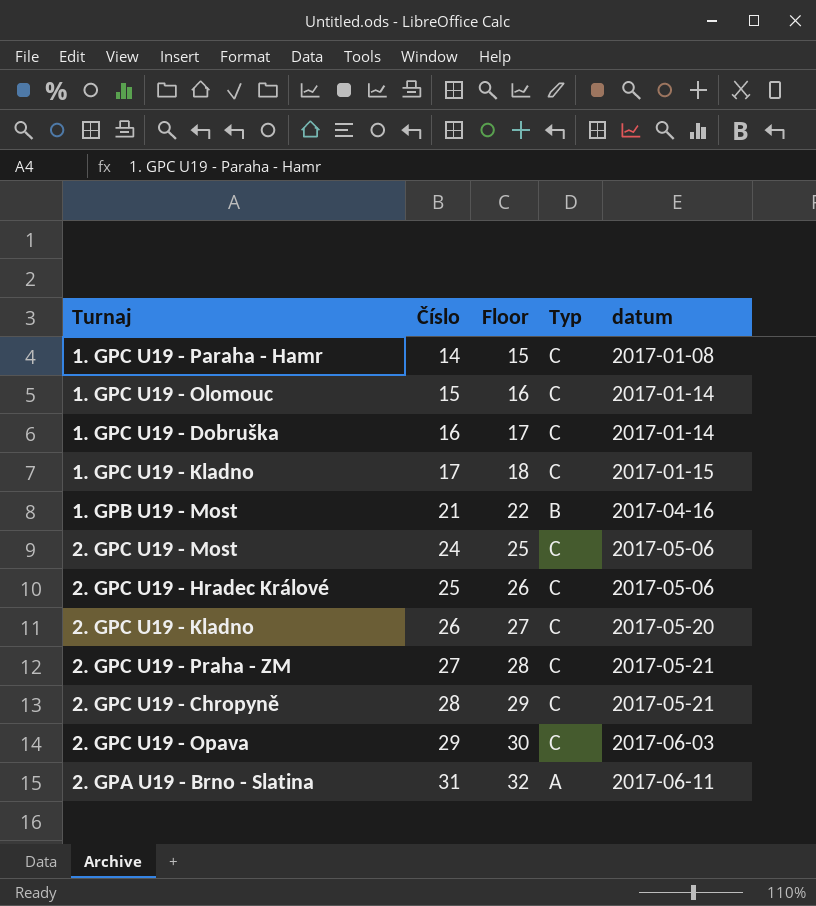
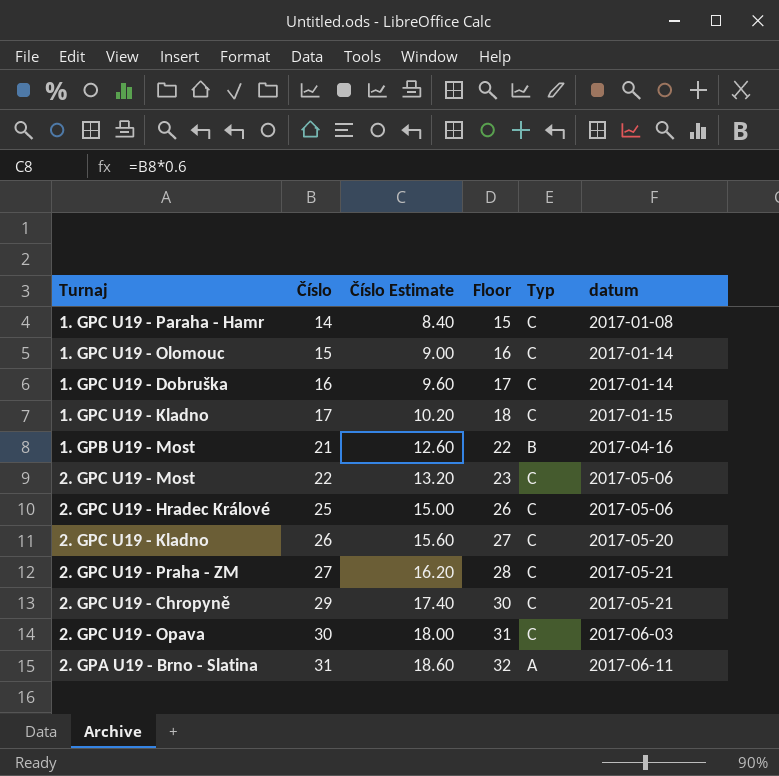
column Číslo Estimate | formula: none -> [Číslo] * 0.6
2. GPC U19 - Most | Číslo: 24 -> 22
2. GPC U19 - Most | Floor: 25 -> 23
2. GPC U19 - Chropyně | Číslo: 28 -> 29
2. GPC U19 - Chropyně | Floor: 29 -> 30
2. GPC U19 - Opava | Číslo: 29 -> 30
2. GPC U19 - Opava | Floor: 30 -> 31

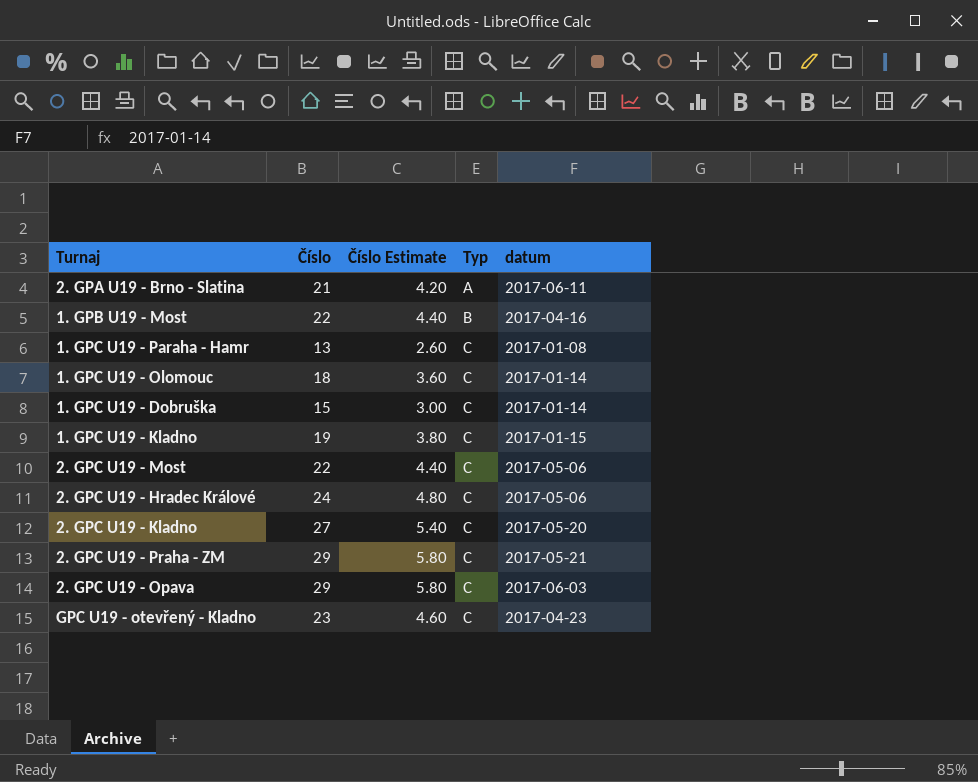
row order: Číslo ascending -> Typ ascending
column Floor | formula: [Číslo] + 1 -> none
column Číslo Estimate | formula: [Číslo] * 0.6 -> [Číslo] * 0.2
row 2. GPC U19 - Chropyně: 29 | 17.40 | 30 | C | 2017-05-21 -> none
2. GPA U19 - Brno - Slatina | Číslo: 31 -> 21
1. GPB U19 - Most | Číslo: 21 -> 22
1. GPC U19 - Paraha - Hamr | Číslo: 14 -> 13
1. GPC U19 - Olomouc | Číslo: 15 -> 18
1. GPC U19 - Dobruška | Číslo: 16 -> 15
1. GPC U19 - Kladno | Číslo: 17 -> 19
2. GPC U19 - Hradec Králové | Číslo: 25 -> 24
2. GPC U19 - Kladno | Číslo: 26 -> 27
2. GPC U19 - Praha - ZM | Číslo: 27 -> 29
2. GPC U19 - Opava | Číslo: 30 -> 29
row GPC U19 - otevřený - Kladno: none -> 23 | 4.60 | C | 2017-04-23

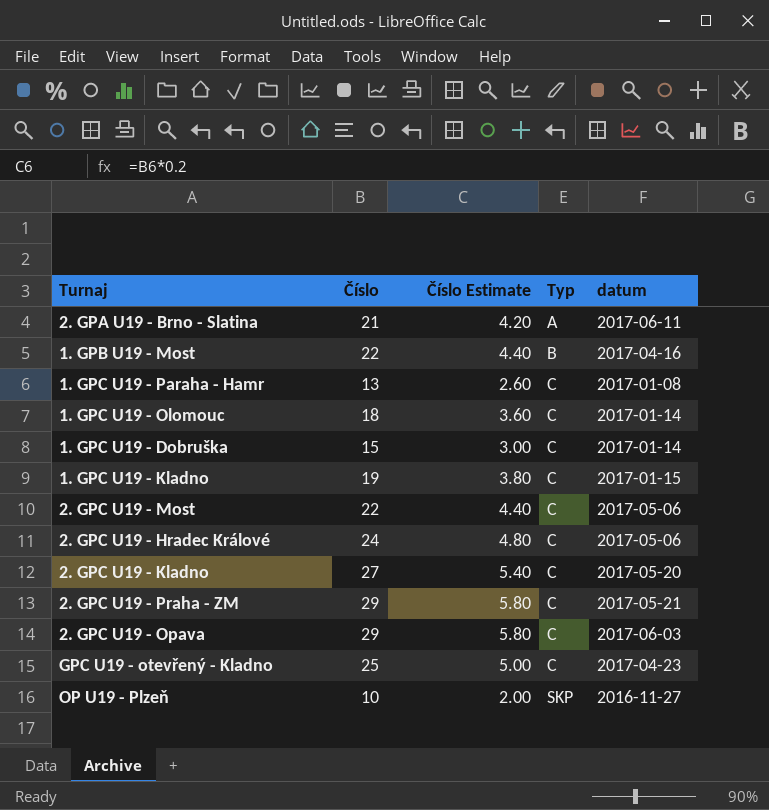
GPC U19 - otevřený - Kladno | Číslo: 23 -> 25
GPC U19 - otevřený - Kladno | Číslo Estimate: 4.60 -> 5.00
row OP U19 - Plzeň: none -> 10 | 2.00 | SKP | 2016-11-27

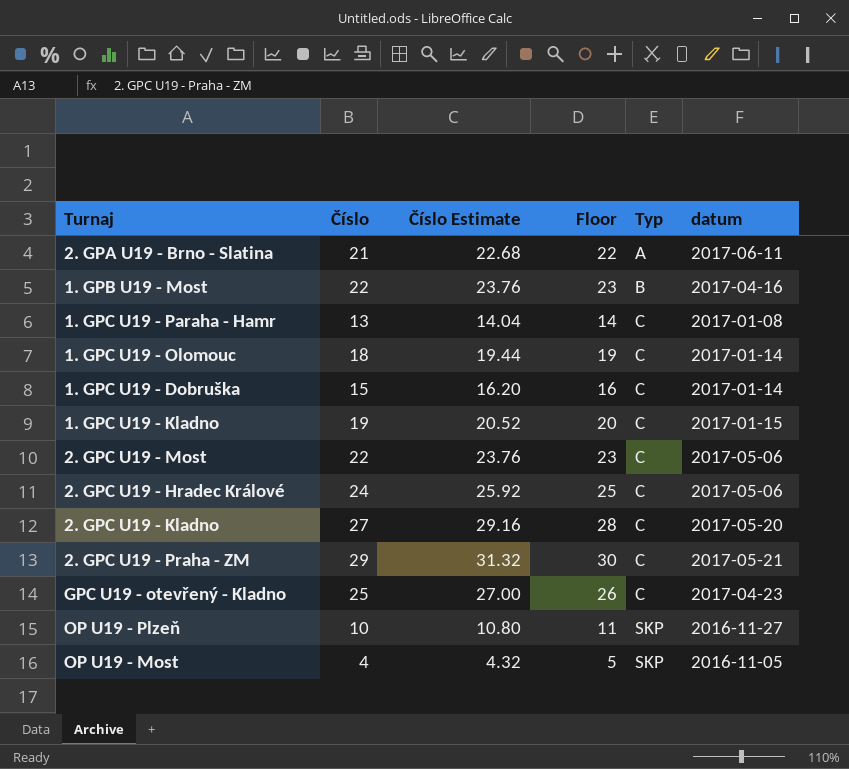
column Číslo Estimate | formula: [Číslo] * 0.2 -> [Číslo] * 1.08
column Floor | formula: none -> [Číslo] + 1
row 2. GPC U19 - Opava: 29 | 5.80 | C | 2017-06-03 -> none
row OP U19 - Most: none -> 4 | 4.32 | 5 | SKP | 2016-11-05

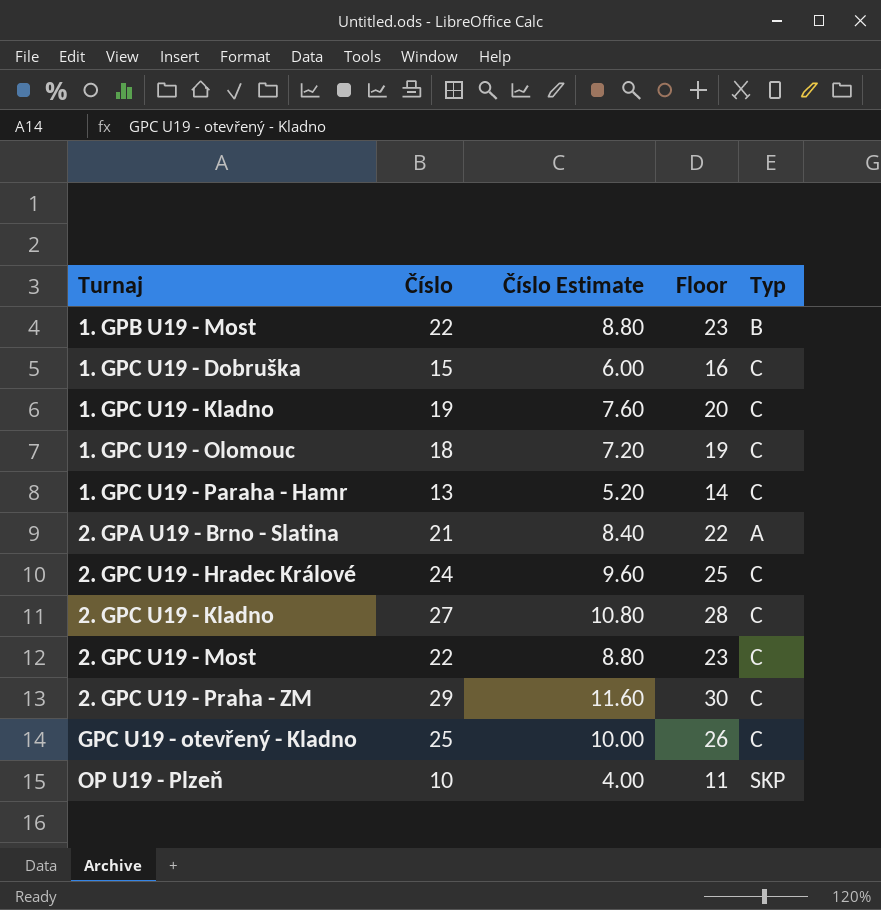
row order: Typ ascending -> Turnaj ascending
column datum | position: 6 -> none
column Číslo Estimate | formula: [Číslo] * 1.08 -> [Číslo] * 0.4
row OP U19 - Most: 4 | 4.32 | 5 | SKP | 2016-11-05 -> none

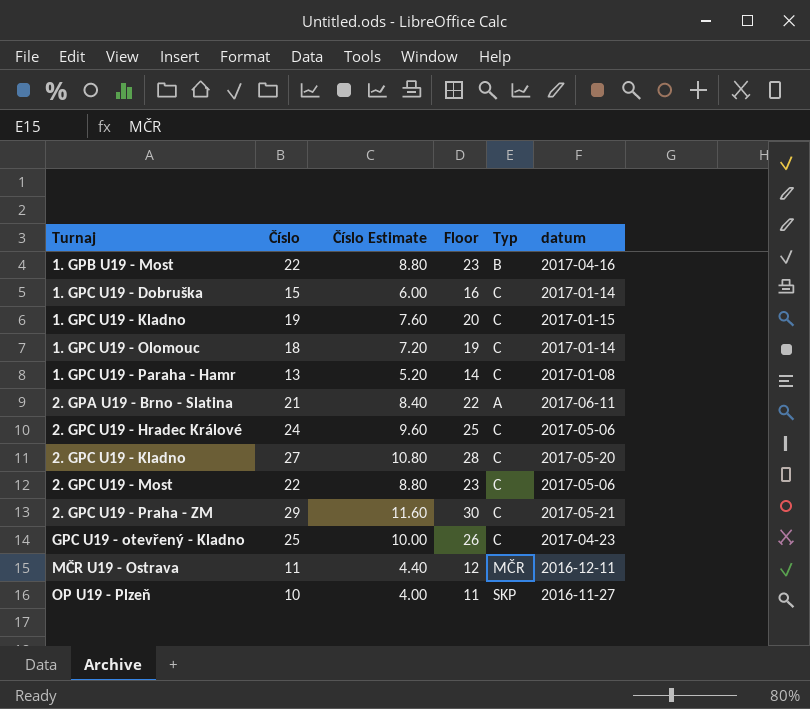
column datum | position: none -> 6
row MČR U19 - Ostrava: none -> 11 | 4.40 | 12 | MČR | 2016-12-11

